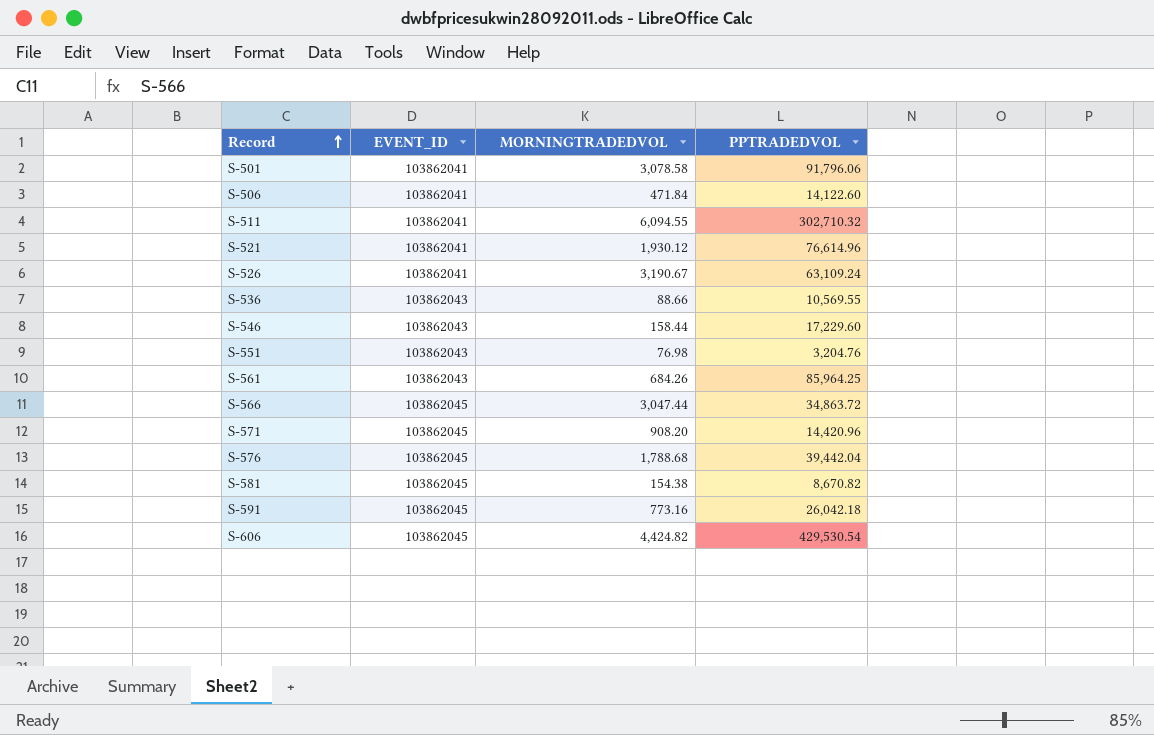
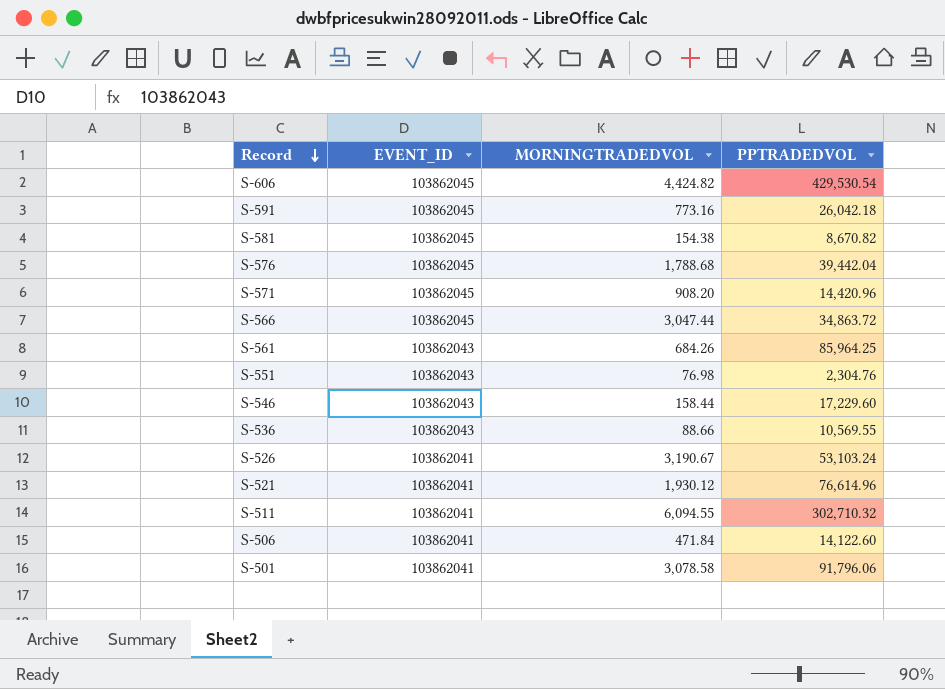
row order: Record ascending -> Record descending
S-551 | PPTRADEDVOL: 3,204.76 -> 2,304.76
S-526 | PPTRADEDVOL: 63,109.24 -> 53,103.24

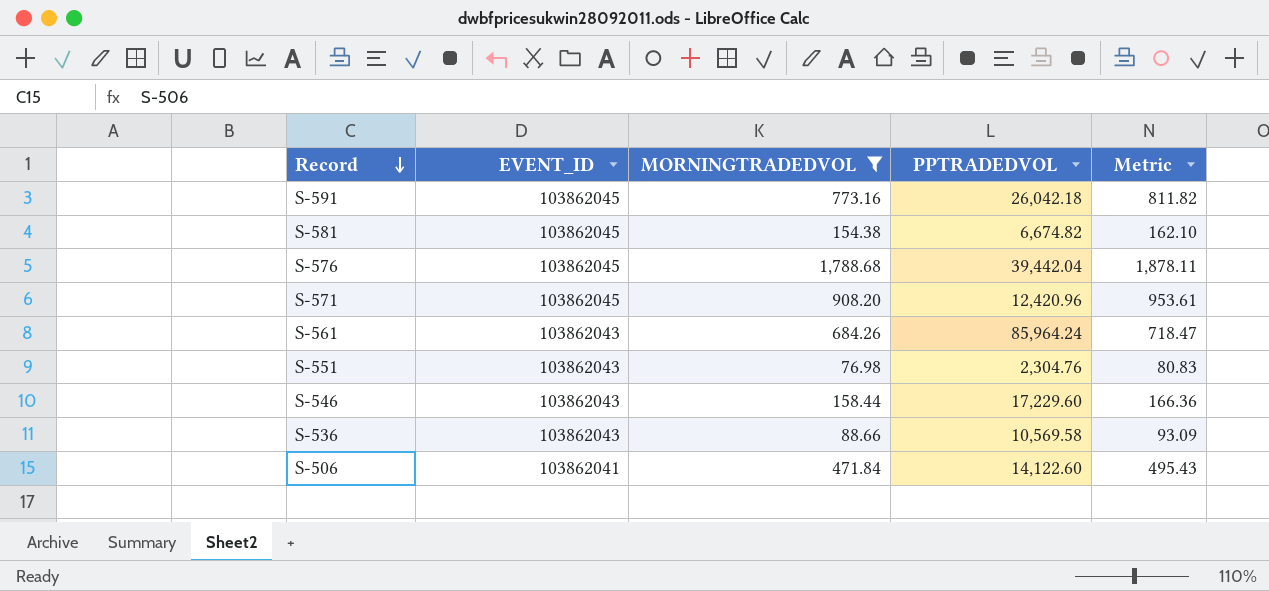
filter: none -> MORNINGTRADEDVOL <= 1,788.68
column Metric | formula: none -> [MORNINGTRADEDVOL] * 1.05
S-581 | PPTRADEDVOL: 8,670.82 -> 6,674.82
S-571 | PPTRADEDVOL: 14,420.96 -> 12,420.96
S-561 | PPTRADEDVOL: 85,964.25 -> 85,964.24
S-536 | PPTRADEDVOL: 10,569.55 -> 10,569.58

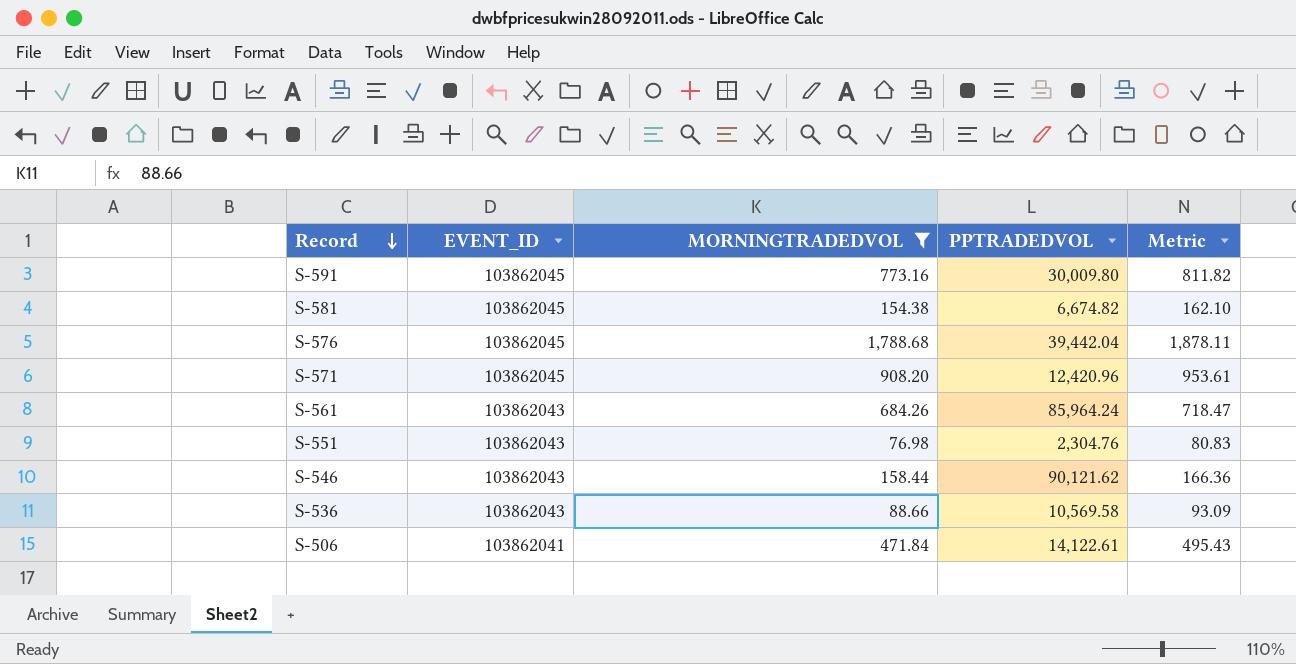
S-591 | PPTRADEDVOL: 26,042.18 -> 30,009.80
S-546 | PPTRADEDVOL: 17,229.60 -> 90,121.62
S-506 | PPTRADEDVOL: 14,122.60 -> 14,122.61

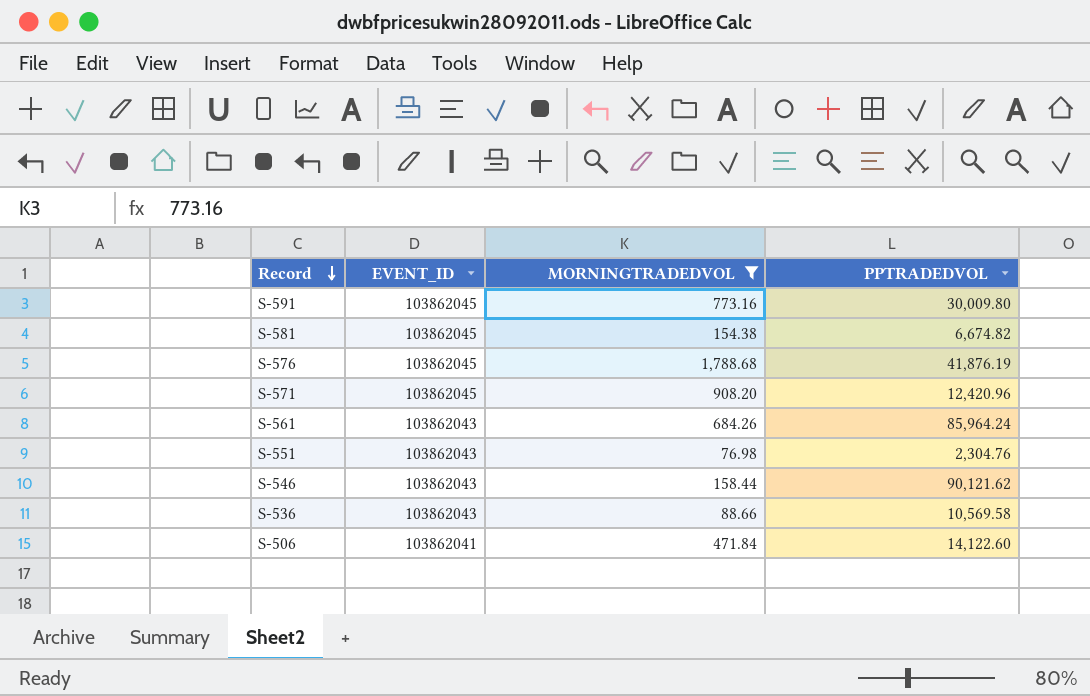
column Metric | formula: [MORNINGTRADEDVOL] * 1.05 -> none
S-576 | PPTRADEDVOL: 39,442.04 -> 41,876.19
S-506 | PPTRADEDVOL: 14,122.61 -> 14,122.60

